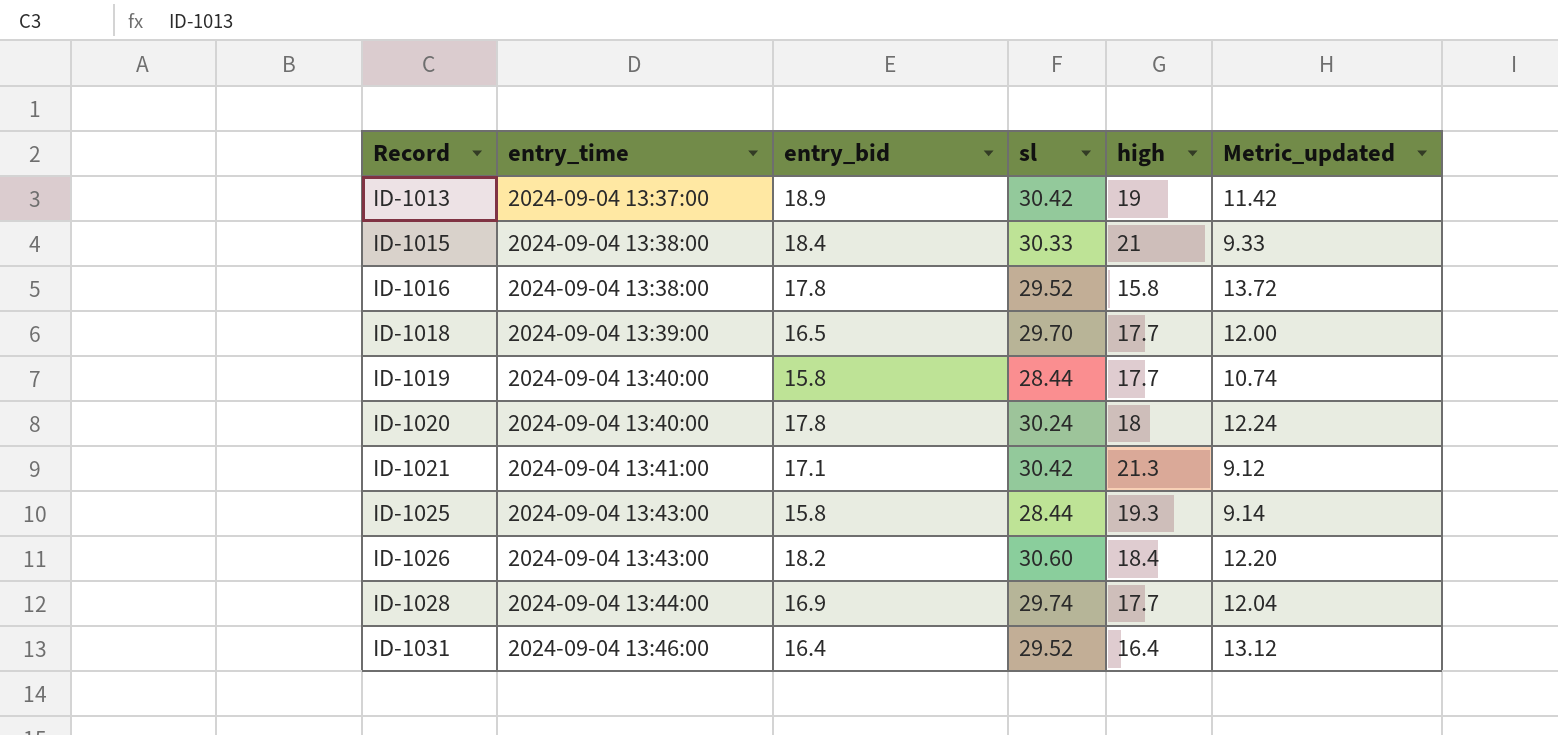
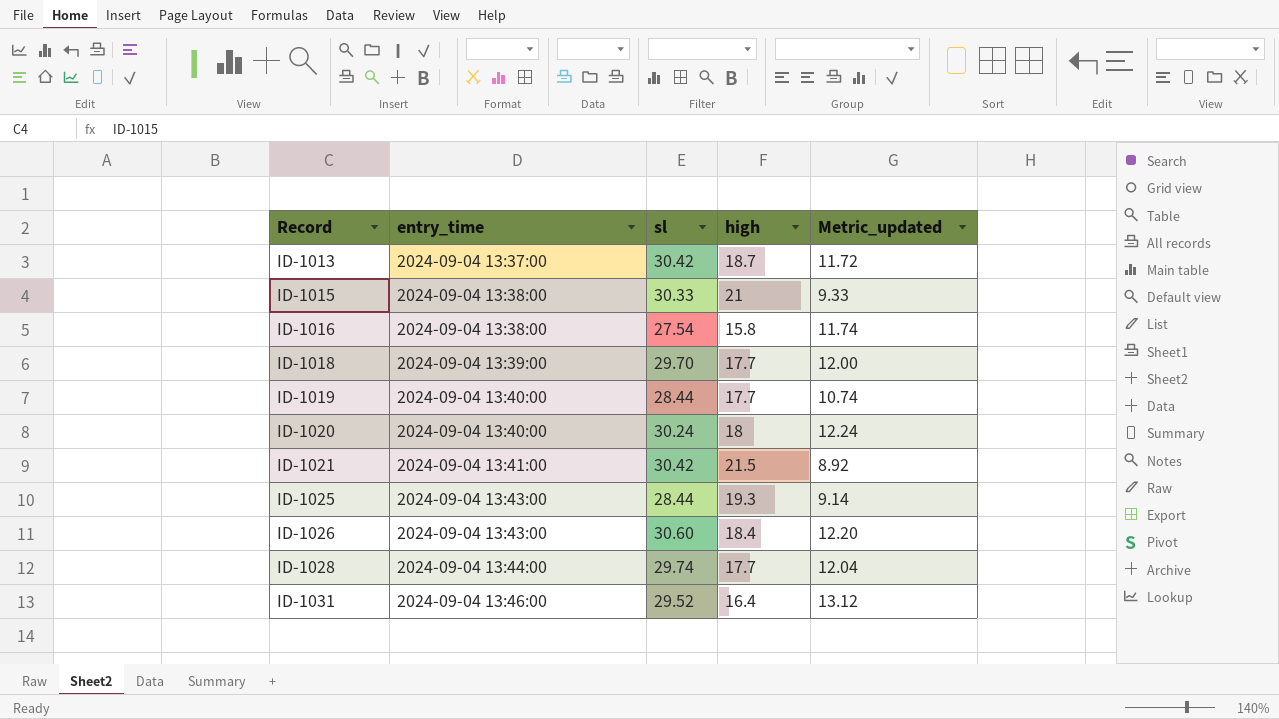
column entry_bid | position: 3 -> none
ID-1013 | high: 19 -> 18.7
ID-1013 | Metric_updated: 11.42 -> 11.72
ID-1016 | sl: 29.52 -> 27.54
ID-1016 | Metric_updated: 13.72 -> 11.74
ID-1021 | high: 21.3 -> 21.5
ID-1021 | Metric_updated: 9.12 -> 8.92

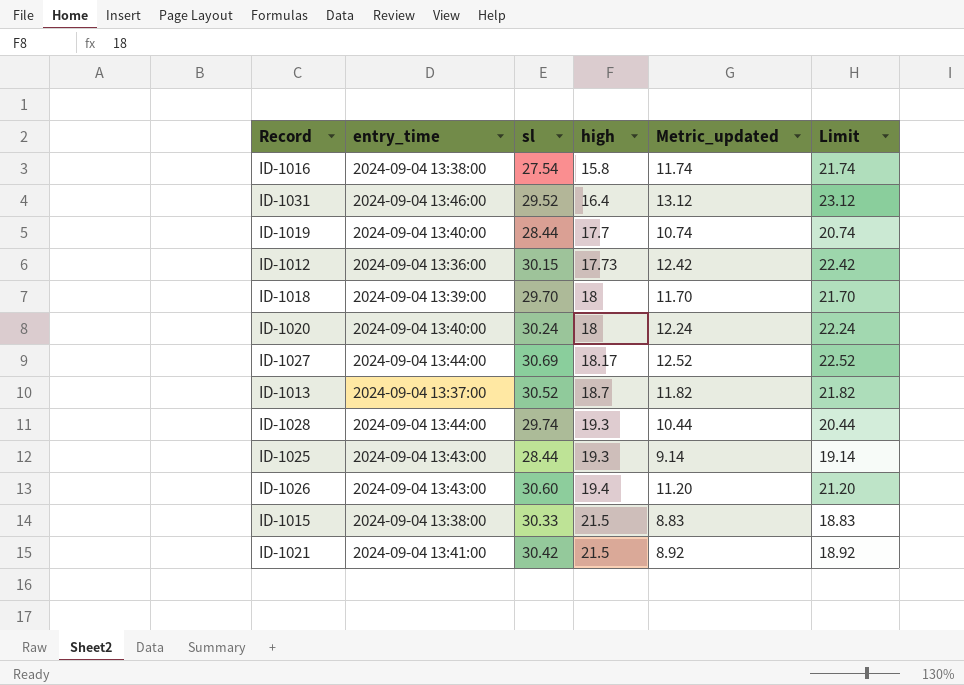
row order: Record ascending -> high ascending
column Limit | formula: none -> [Metric_updated] + 10
row ID-1012: none -> 2024-09-04 13:36:00 | 30.15 | 17.73 | 12.42 | 22.42
ID-1018 | high: 17.7 -> 18
ID-1018 | Metric_updated: 12.00 -> 11.70
row ID-1027: none -> 2024-09-04 13:44:00 | 30.69 | 18.17 | 12.52 | 22.52
ID-1013 | sl: 30.42 -> 30.52
ID-1013 | Metric_updated: 11.72 -> 11.82
ID-1028 | high: 17.7 -> 19.3
ID-1028 | Metric_updated: 12.04 -> 10.44
ID-1026 | high: 18.4 -> 19.4
ID-1026 | Metric_updated: 12.20 -> 11.20
ID-1015 | high: 21 -> 21.5
ID-1015 | Metric_updated: 9.33 -> 8.83

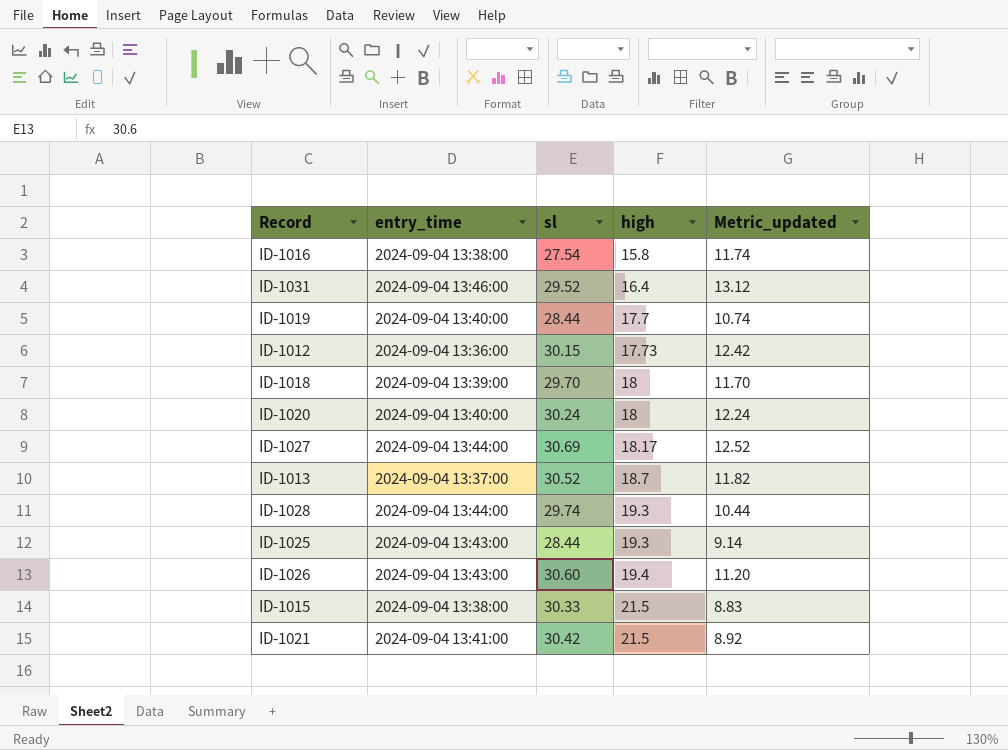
column Limit | formula: [Metric_updated] + 10 -> none

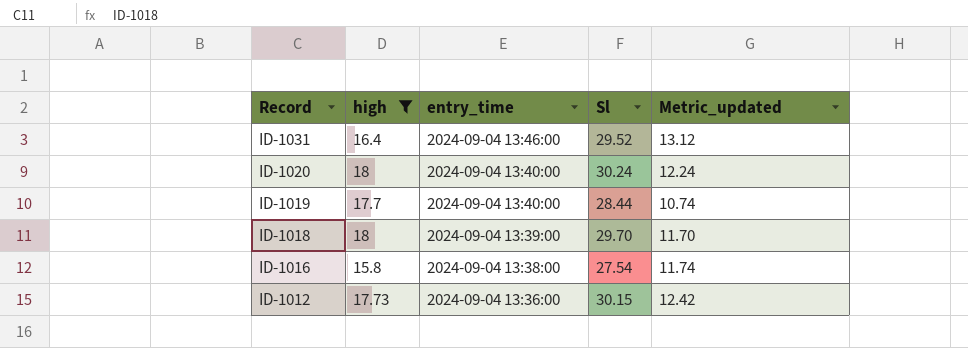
filter: none -> high <= 18
row order: high ascending -> Record descending
column high | position: 4 -> 2
column name: sl -> Sl

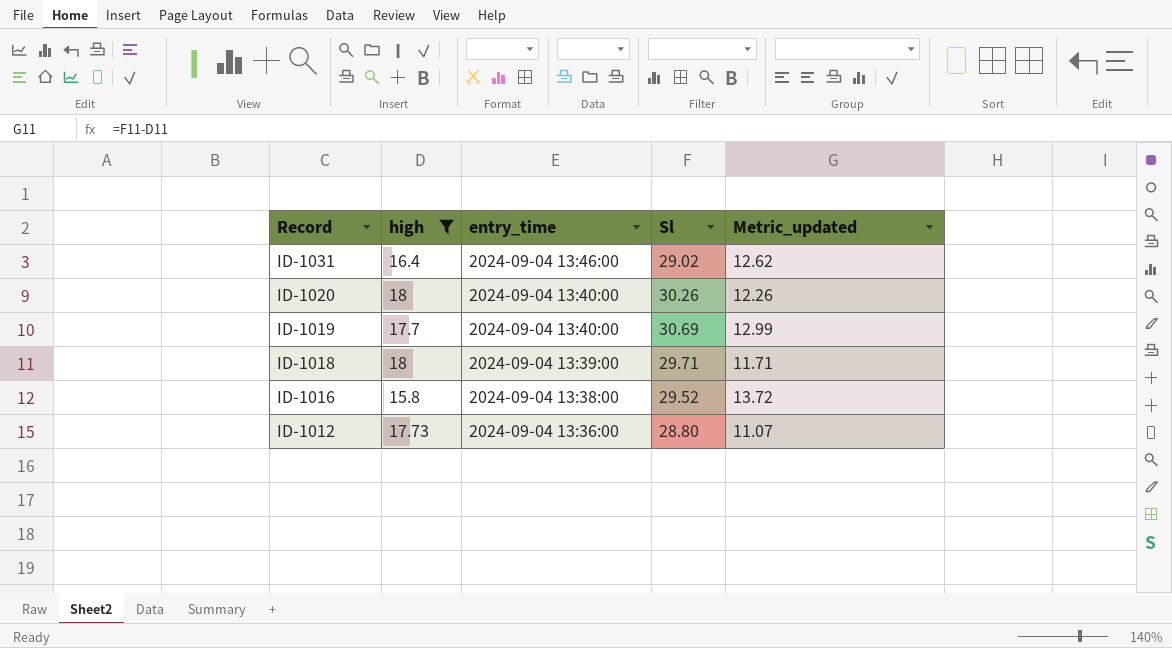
ID-1031 | Sl: 29.52 -> 29.02
ID-1031 | Metric_updated: 13.12 -> 12.62
ID-1020 | Sl: 30.24 -> 30.26
ID-1020 | Metric_updated: 12.24 -> 12.26
ID-1019 | Sl: 28.44 -> 30.69
ID-1019 | Metric_updated: 10.74 -> 12.99
ID-1018 | Sl: 29.70 -> 29.71
ID-1018 | Metric_updated: 11.70 -> 11.71
ID-1016 | Sl: 27.54 -> 29.52
ID-1016 | Metric_updated: 11.74 -> 13.72
ID-1012 | Sl: 30.15 -> 28.80
ID-1012 | Metric_updated: 12.42 -> 11.07

